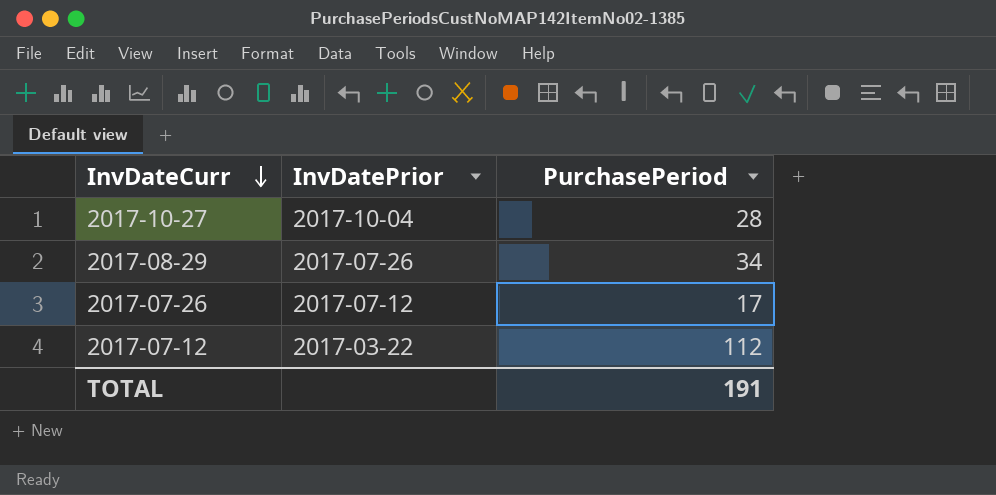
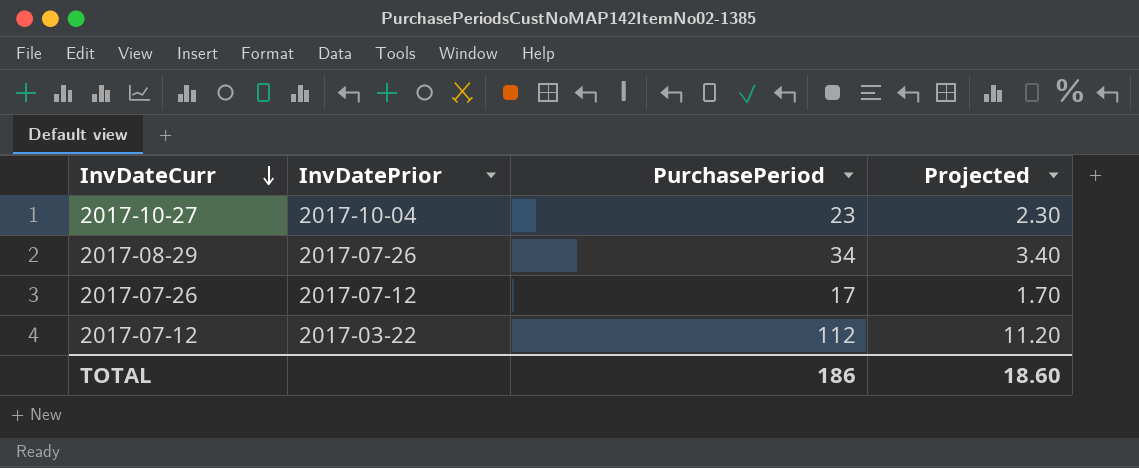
column Projected | formula: none -> [PurchasePeriod] * 0.1
2017-10-27 | PurchasePeriod: 28 -> 23
TOTAL | PurchasePeriod: 191 -> 186

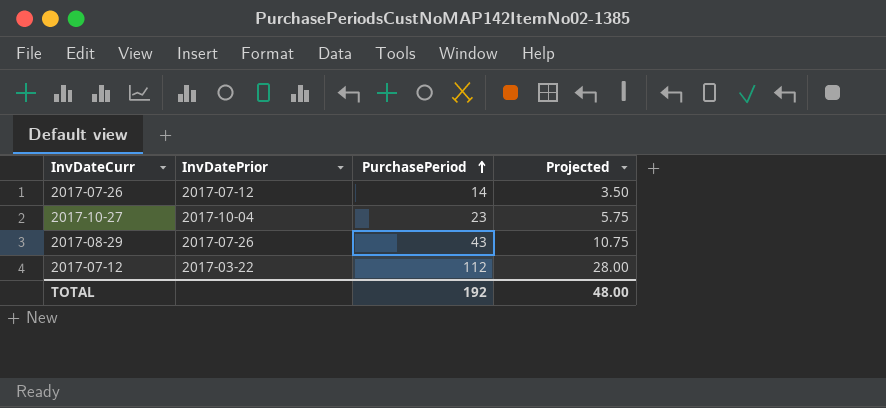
row order: InvDateCurr descending -> PurchasePeriod ascending
column Projected | formula: [PurchasePeriod] * 0.1 -> [PurchasePeriod] * 0.25
2017-07-26 | PurchasePeriod: 17 -> 14
2017-08-29 | PurchasePeriod: 34 -> 43
TOTAL | PurchasePeriod: 186 -> 192
TOTAL | Projected: 18.60 -> 48.00

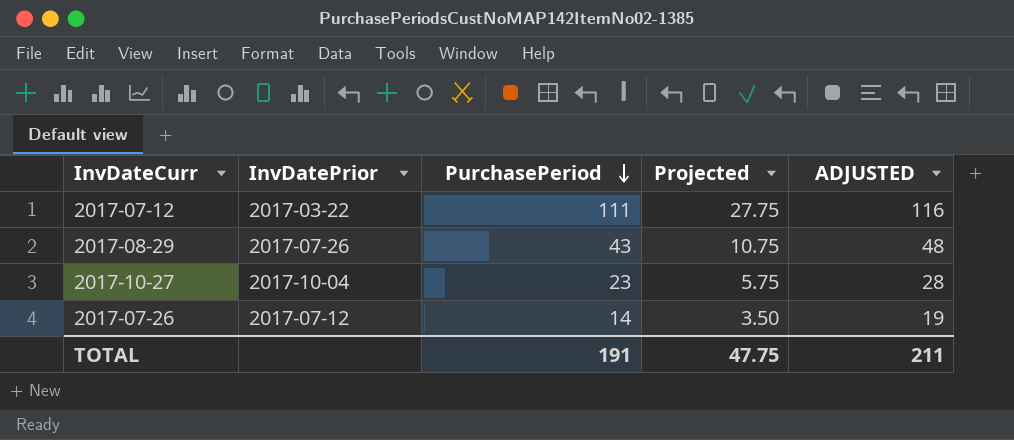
row order: PurchasePeriod ascending -> PurchasePeriod descending
column ADJUSTED | formula: none -> [PurchasePeriod] + 5
2017-07-12 | PurchasePeriod: 112 -> 111
2017-07-12 | Projected: 28.00 -> 27.75
TOTAL | PurchasePeriod: 192 -> 191
TOTAL | Projected: 48.00 -> 47.75

